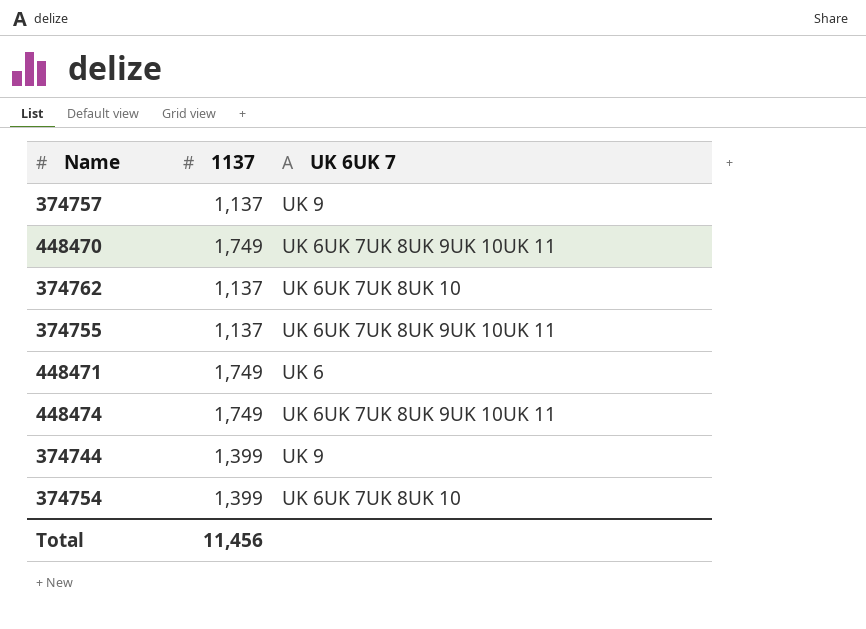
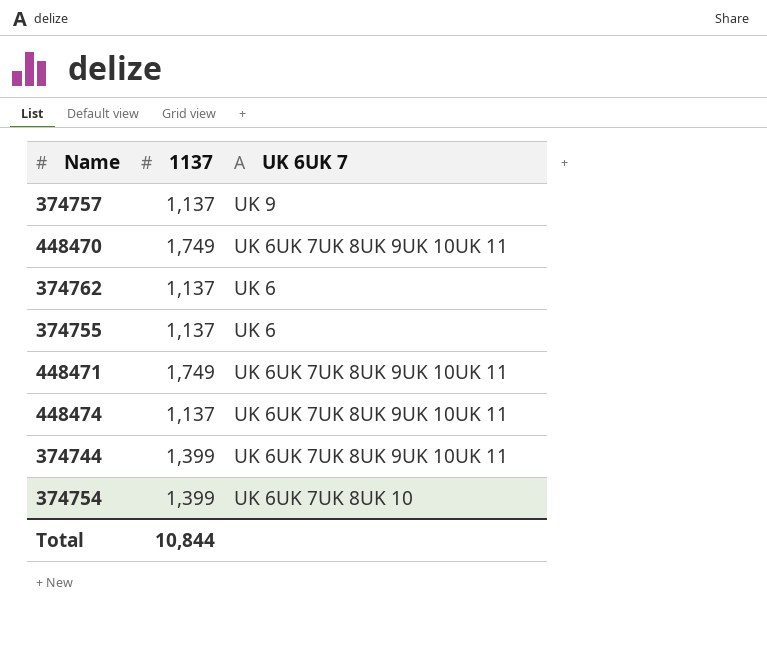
374762 | UK 6UK 7: UK 6UK 7UK 8UK 10 -> UK 6
374755 | UK 6UK 7: UK 6UK 7UK 8UK 9UK 10UK 11 -> UK 6
448471 | UK 6UK 7: UK 6 -> UK 6UK 7UK 8UK 9UK 10UK 11
448474 | 1137: 1,749 -> 1,137
374744 | UK 6UK 7: UK 9 -> UK 6UK 7UK 8UK 9UK 10UK 11
Total | 1137: 11,456 -> 10,844

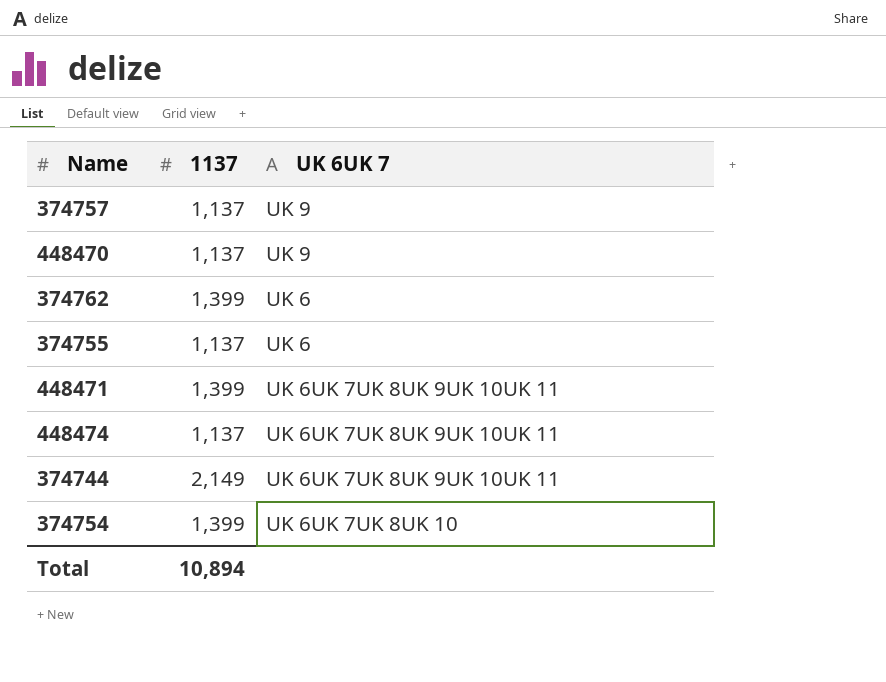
448470 | 1137: 1,749 -> 1,137
448470 | UK 6UK 7: UK 6UK 7UK 8UK 9UK 10UK 11 -> UK 9
374762 | 1137: 1,137 -> 1,399
448471 | 1137: 1,749 -> 1,399
374744 | 1137: 1,399 -> 2,149
Total | 1137: 10,844 -> 10,894

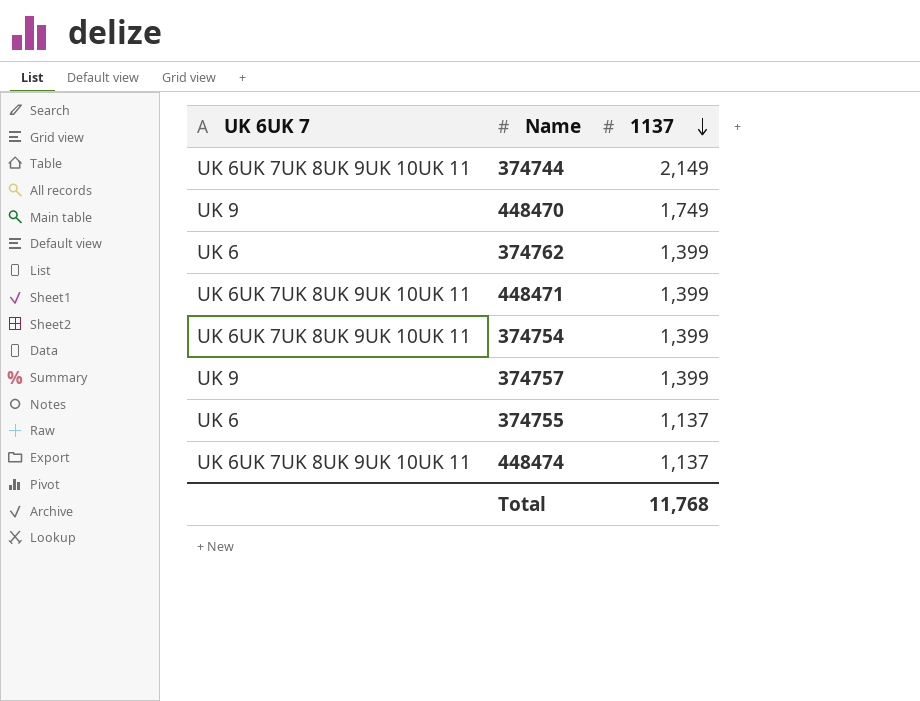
row order: none -> 1137 descending
column UK 6UK 7 | position: 3 -> 1
448470 | 1137: 1,137 -> 1,749
374754 | UK 6UK 7: UK 6UK 7UK 8UK 10 -> UK 6UK 7UK 8UK 9UK 10UK 11
374757 | 1137: 1,137 -> 1,399
Total | 1137: 10,894 -> 11,768

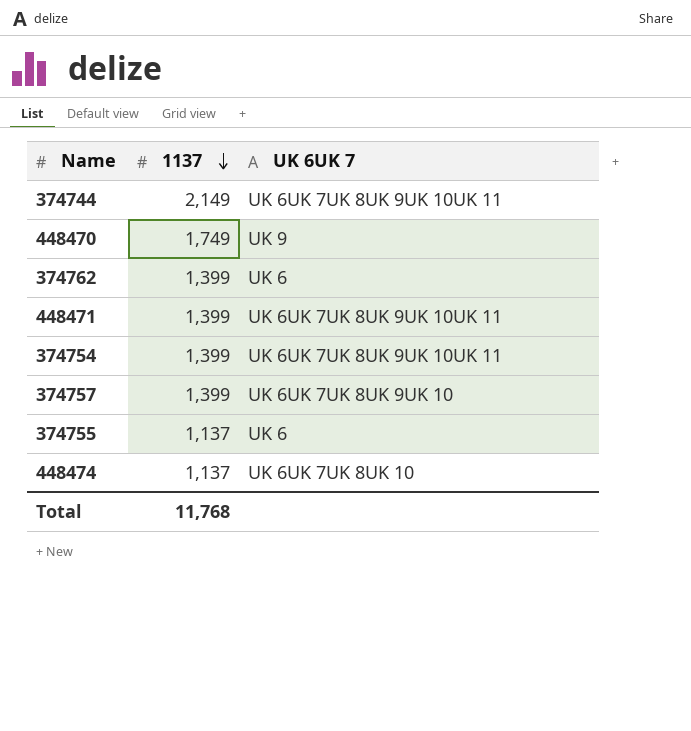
column UK 6UK 7 | position: 1 -> 3
374757 | UK 6UK 7: UK 9 -> UK 6UK 7UK 8UK 9UK 10
448474 | UK 6UK 7: UK 6UK 7UK 8UK 9UK 10UK 11 -> UK 6UK 7UK 8UK 10

